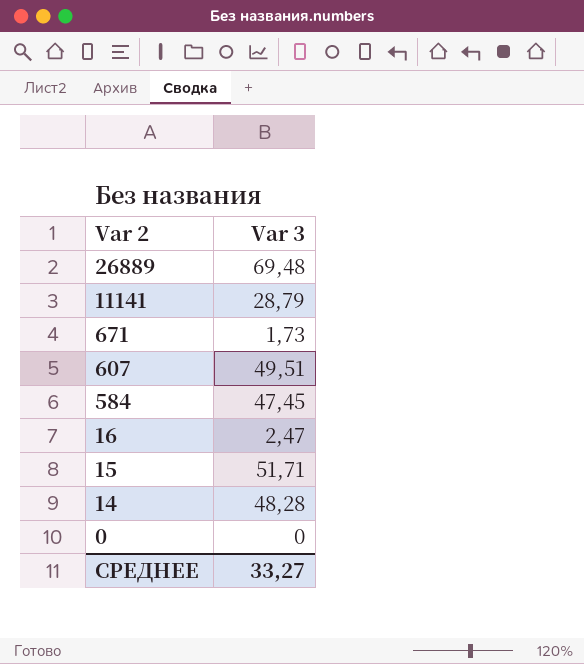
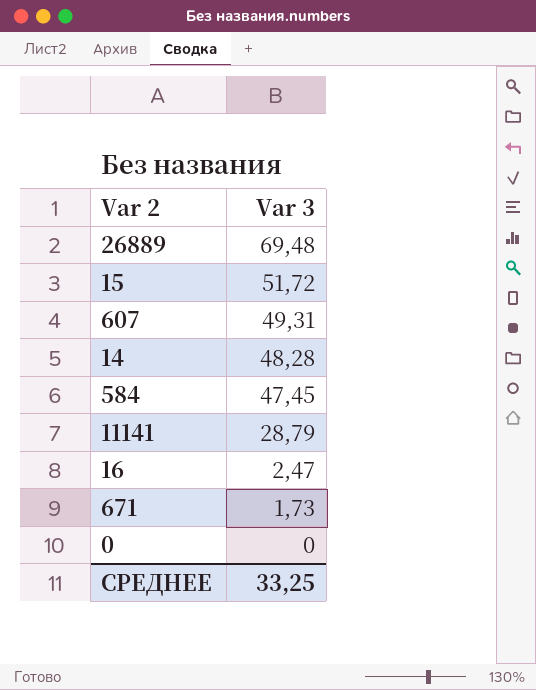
row order: Var 2 descending -> Var 3 descending
15 | Var 3: 51,71 -> 51,72
607 | Var 3: 49,51 -> 49,31
СРЕДНЕЕ | Var 3: 33,27 -> 33,25

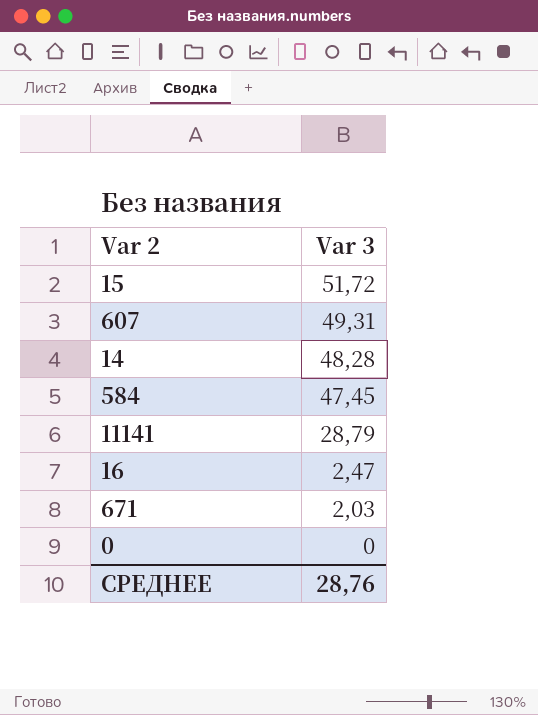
row 26889: 69,48 -> none
671 | Var 3: 1,73 -> 2,03
СРЕДНЕЕ | Var 3: 33,25 -> 28,76

